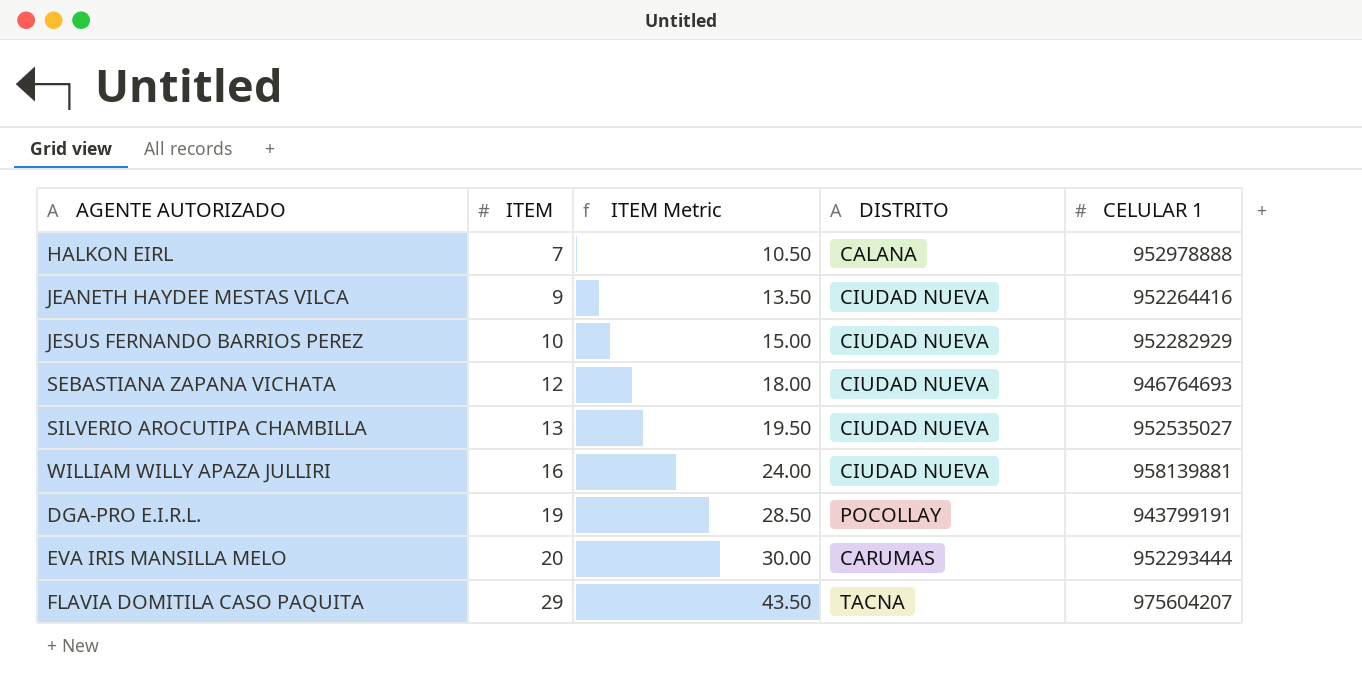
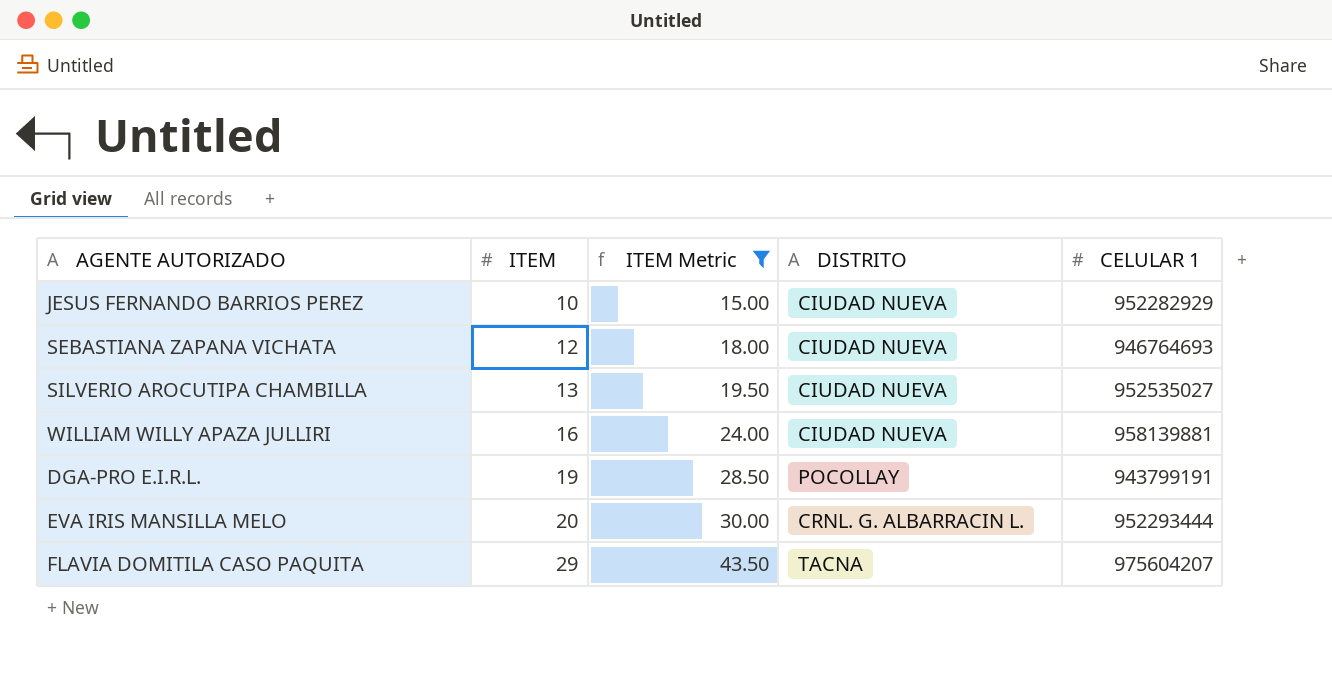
filter: none -> ITEM Metric >= 15.00
EVA IRIS MANSILLA MELO | DISTRITO: CARUMAS -> CRNL. G. ALBARRACIN L.

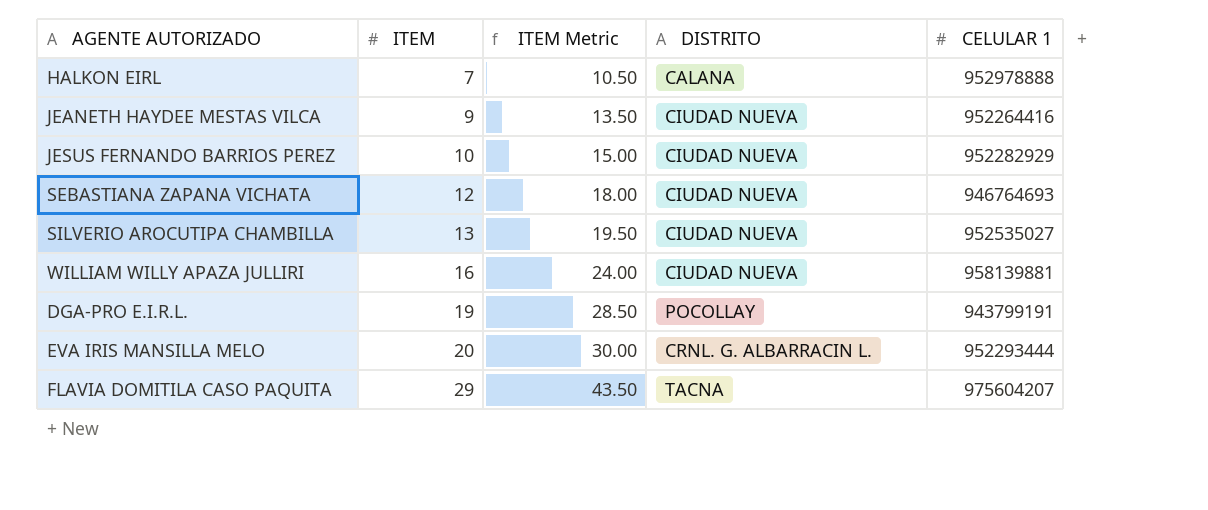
filter: ITEM Metric >= 15.00 -> none

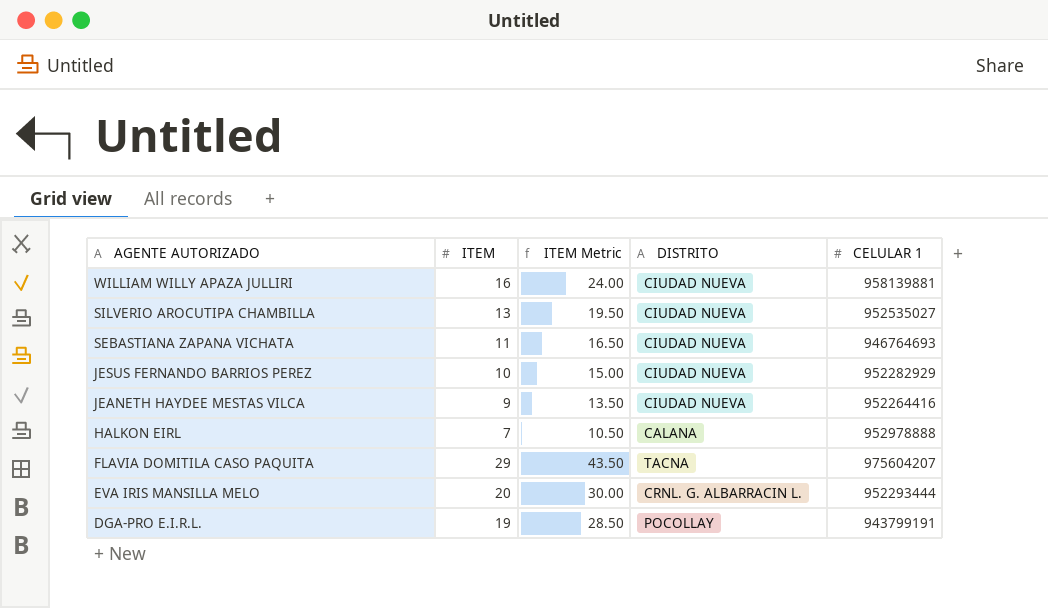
row order: ITEM ascending -> AGENTE AUTORIZADO descending
SEBASTIANA ZAPANA VICHATA | ITEM: 12 -> 11
SEBASTIANA ZAPANA VICHATA | ITEM Metric: 18.00 -> 16.50

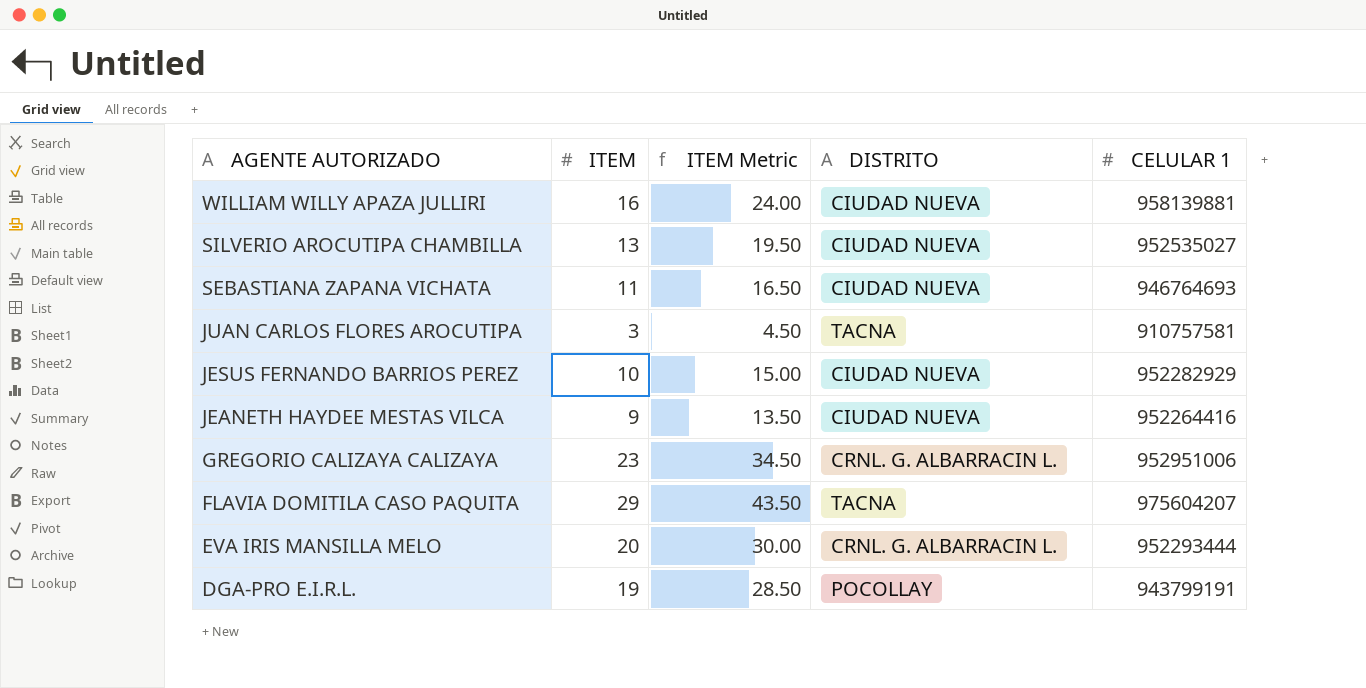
row HALKON EIRL: 7 | 10.50 | CALANA | 952978888 -> none
row JUAN CARLOS FLORES AROCUTIPA: none -> 3 | 4.50 | TACNA | 910757581
row GREGORIO CALIZAYA CALIZAYA: none -> 23 | 34.50 | CRNL. G. ALBARRACIN L. | 952951006

